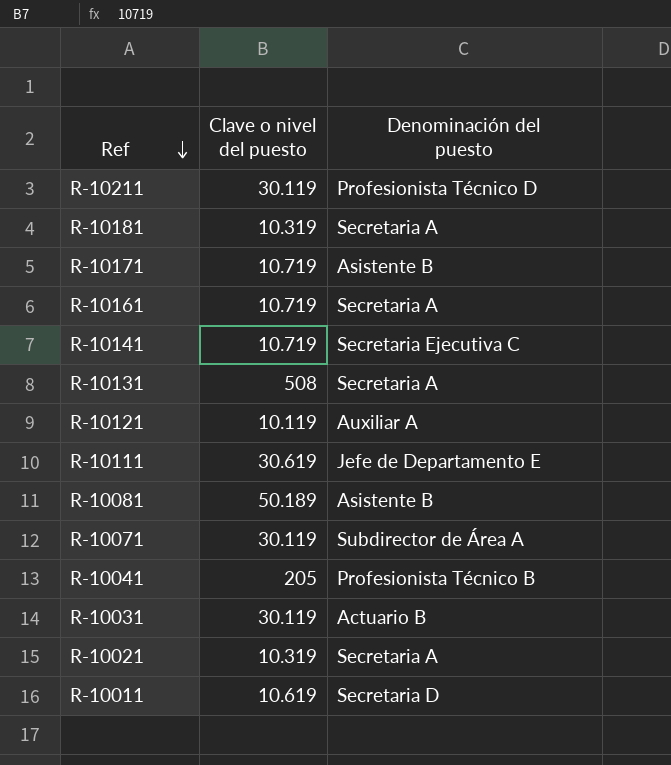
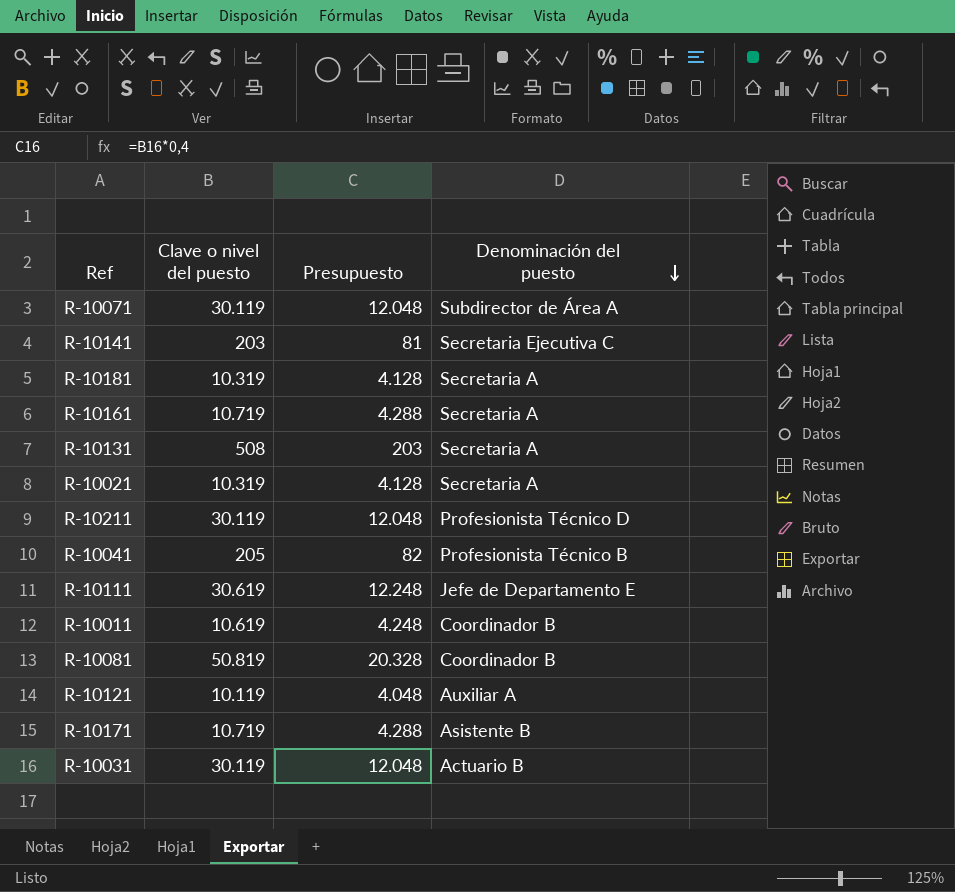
row order: Ref descending -> Denominación del puesto descending
column Presupuesto | formula: none -> [Clave o nivel del puesto] * 0,4
R-10141 | Clave o nivel del puesto: 10.719 -> 203
R-10011 | Denominación del puesto: Secretaria D -> Coordinador B
R-10081 | Clave o nivel del puesto: 50.189 -> 50.819
R-10081 | Denominación del puesto: Asistente B -> Coordinador B

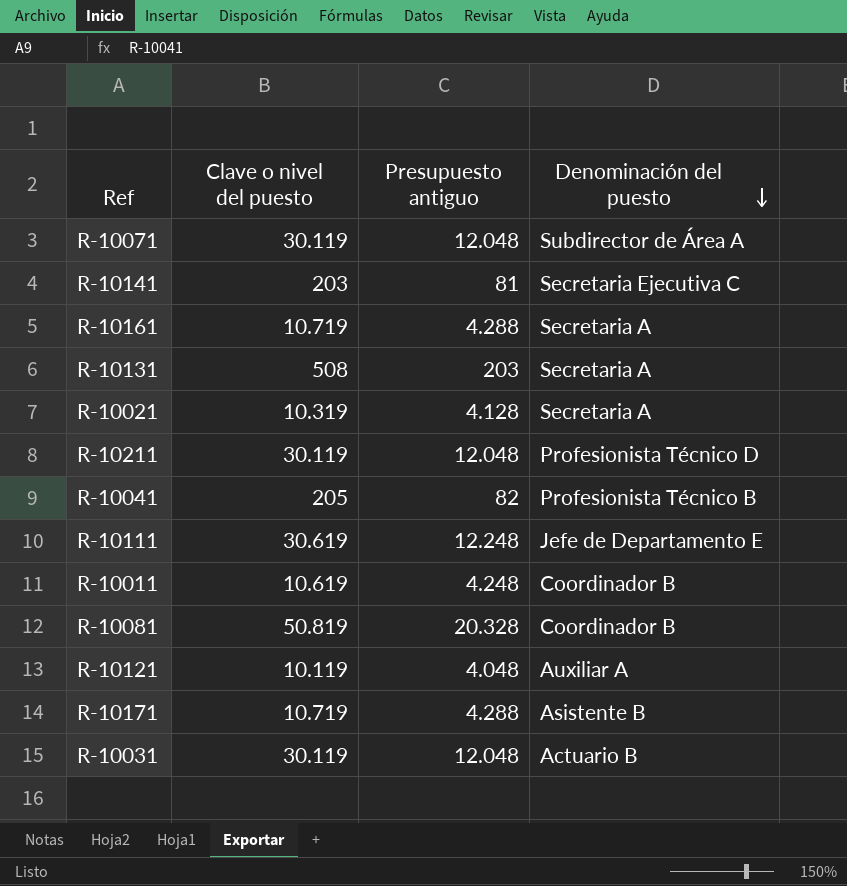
column name: Presupuesto -> Presupuesto antiguo
row R-10181: 10.319 | 4.128 | Secretaria A -> none

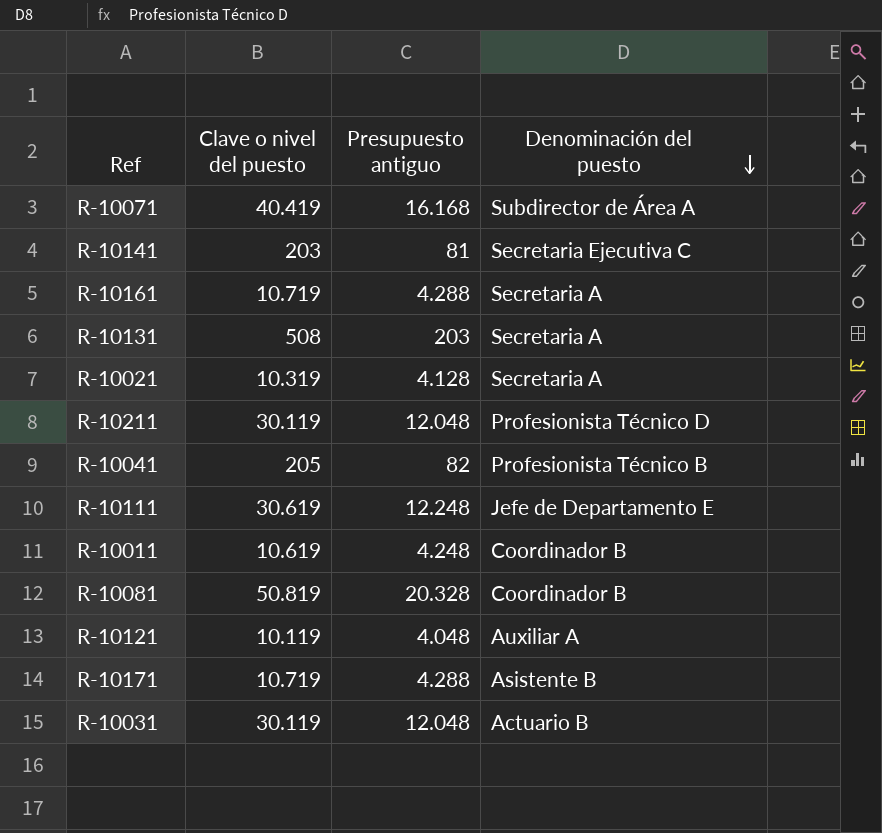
R-10071 | Clave o nivel del puesto: 30.119 -> 40.419
R-10071 | Presupuesto antiguo: 12.048 -> 16.168

